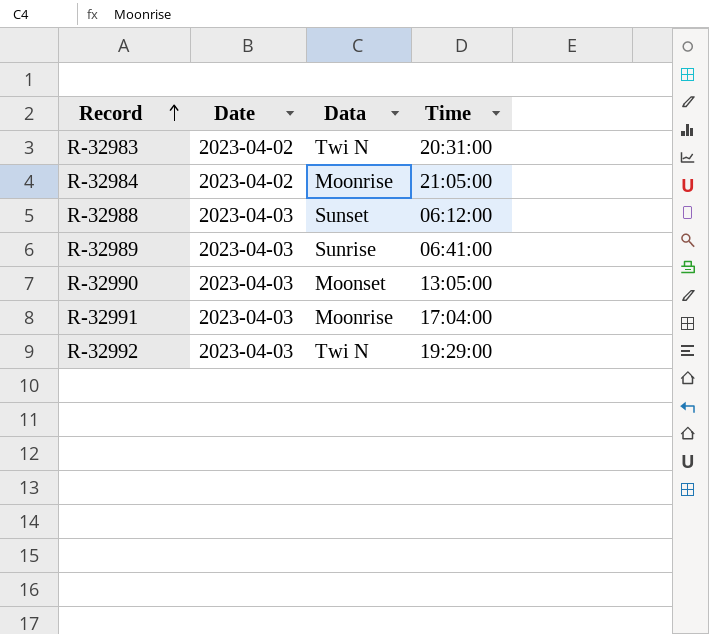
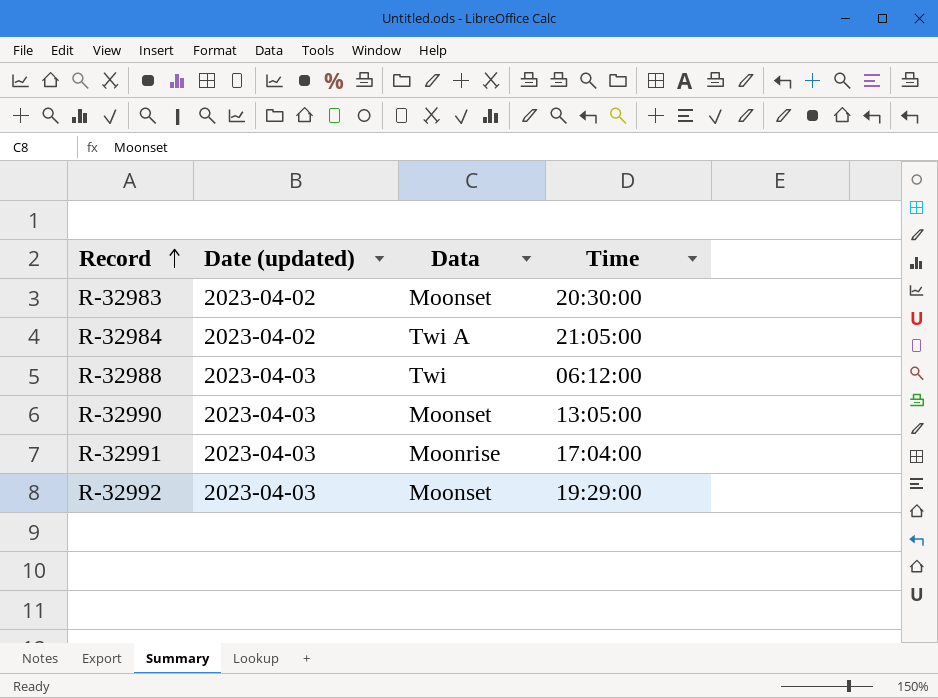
column name: Date -> Date (updated)
row R-32989: 2023-04-03 | Sunrise | 06:41:00 -> none
R-32983 | Data: Twi N -> Moonset
R-32983 | Time: 20:31:00 -> 20:30:00
R-32984 | Data: Moonrise -> Twi A
R-32988 | Data: Sunset -> Twi
R-32992 | Data: Twi N -> Moonset

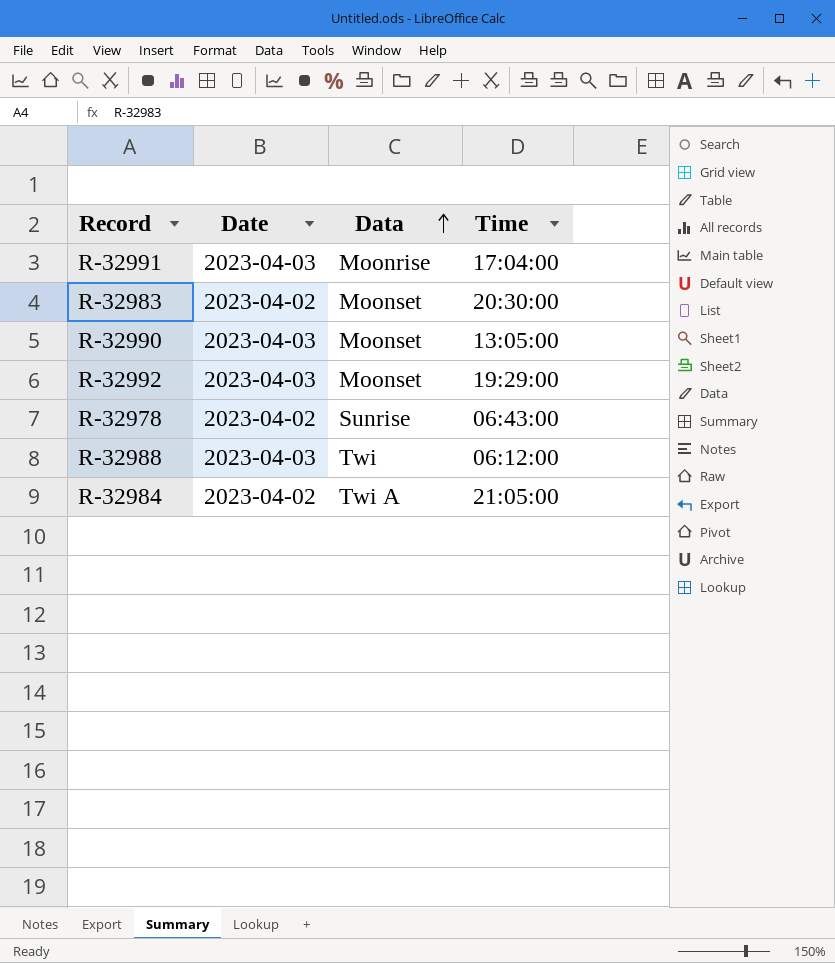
row order: Record ascending -> Data ascending
column name: Date (updated) -> Date
row R-32978: none -> 2023-04-02 | Sunrise | 06:43:00

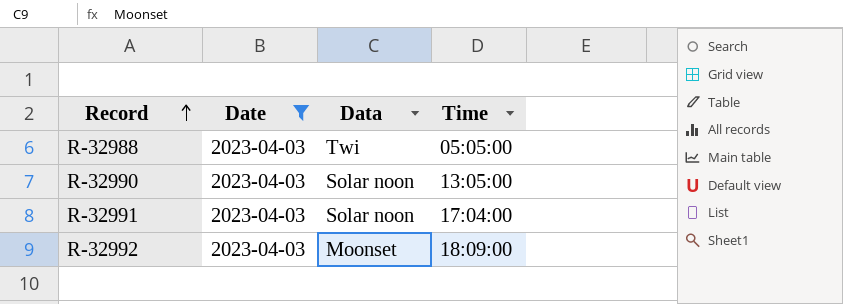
filter: none -> Date = 2023-04-03
row order: Data ascending -> Record ascending
R-32988 | Time: 06:12:00 -> 05:05:00
R-32990 | Data: Moonset -> Solar noon
R-32991 | Data: Moonrise -> Solar noon
R-32992 | Time: 19:29:00 -> 18:09:00

